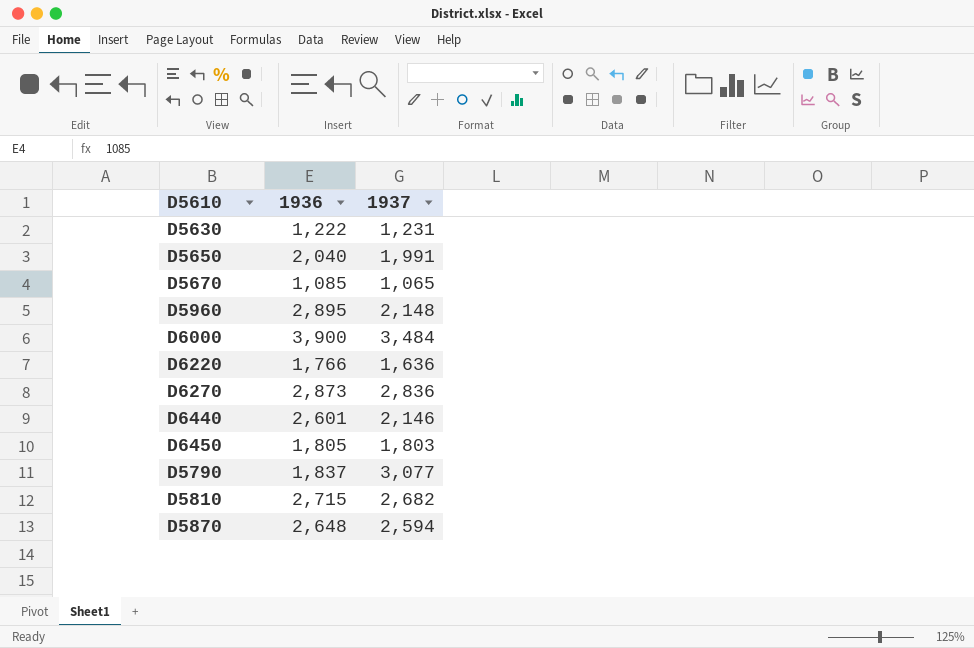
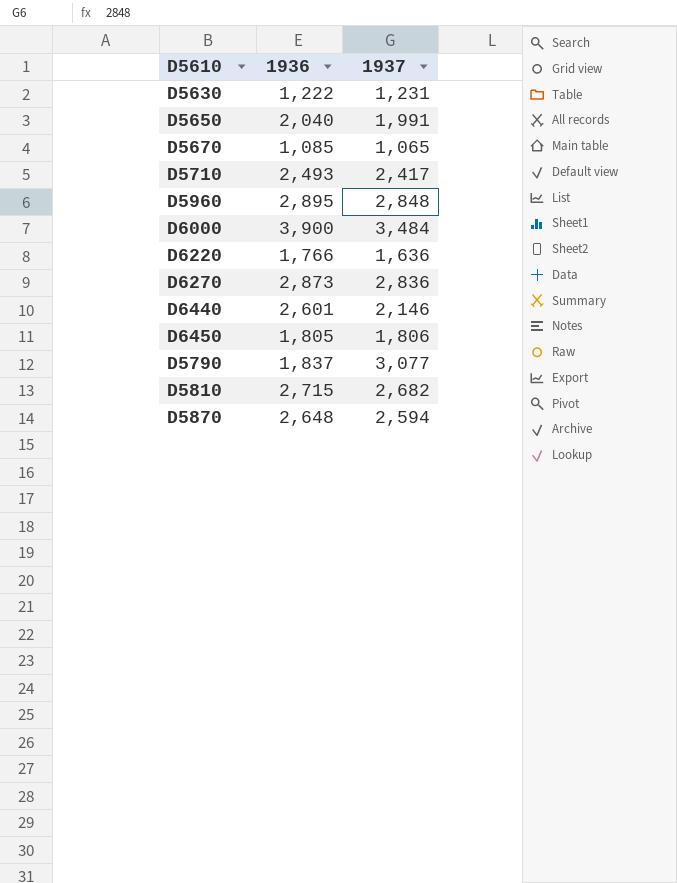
row D5710: none -> 2,493 | 2,417
D5960 | 1937: 2,148 -> 2,848
D6450 | 1937: 1,803 -> 1,806

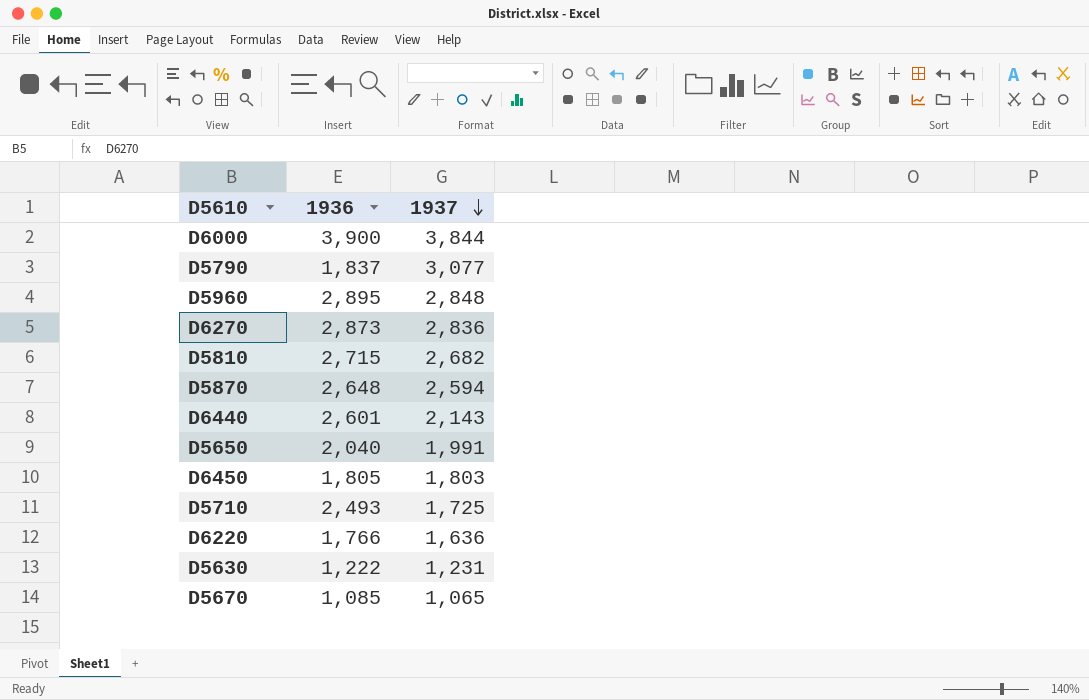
row order: none -> 1937 descending
D6000 | 1937: 3,484 -> 3,844
D6440 | 1937: 2,146 -> 2,143
D6450 | 1937: 1,806 -> 1,803
D5710 | 1937: 2,417 -> 1,725

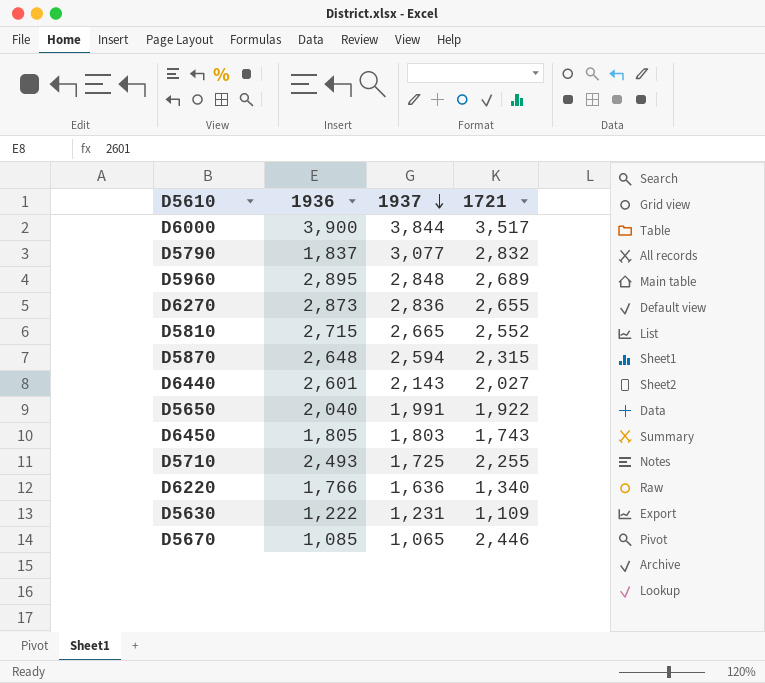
column 1721 | position: none -> 4
D5810 | 1937: 2,682 -> 2,665

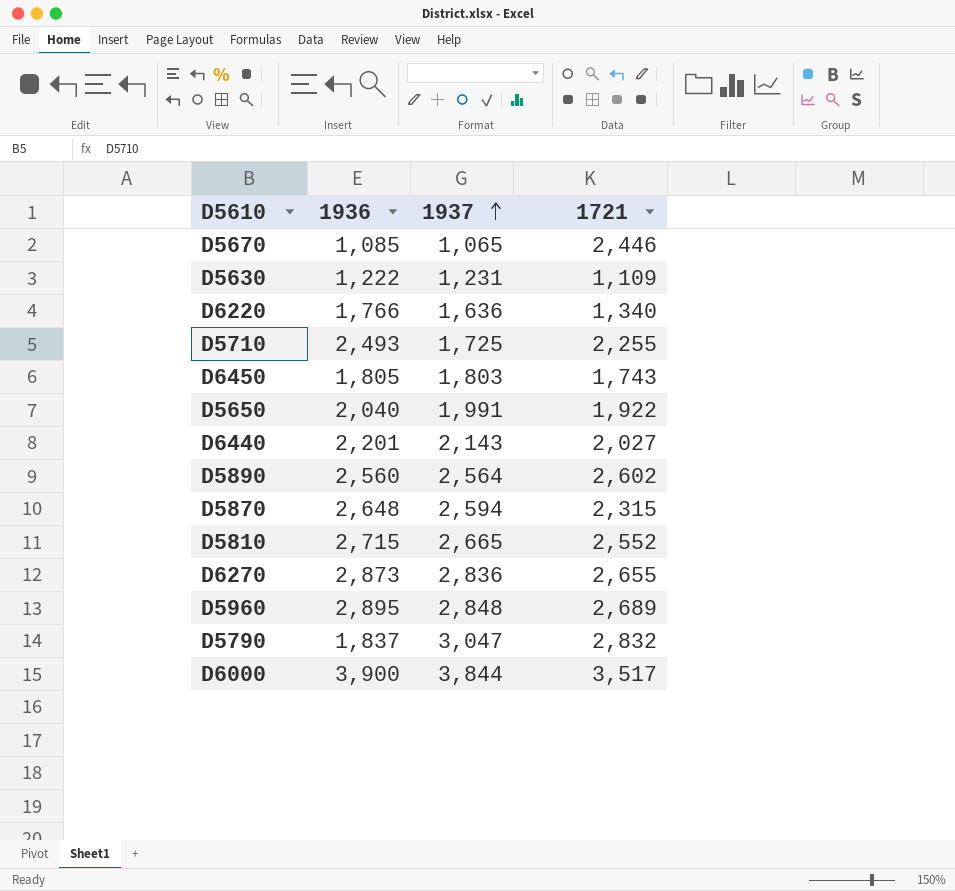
row order: 1937 descending -> 1937 ascending
D6440 | 1936: 2,601 -> 2,201
row D5890: none -> 2,560 | 2,564 | 2,602
D5790 | 1937: 3,077 -> 3,047

